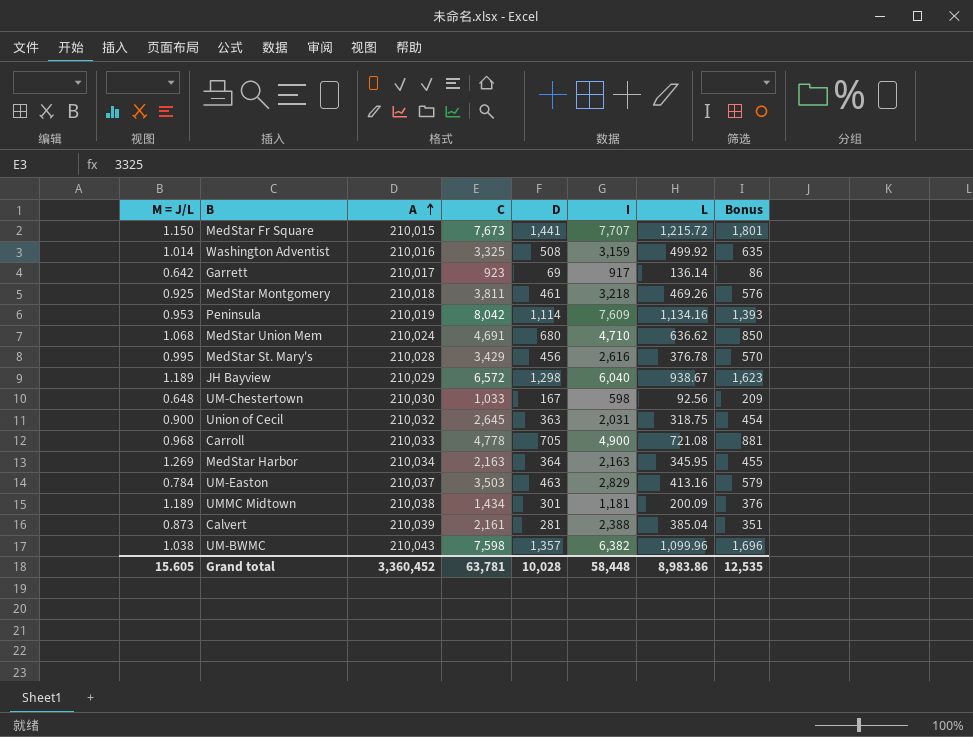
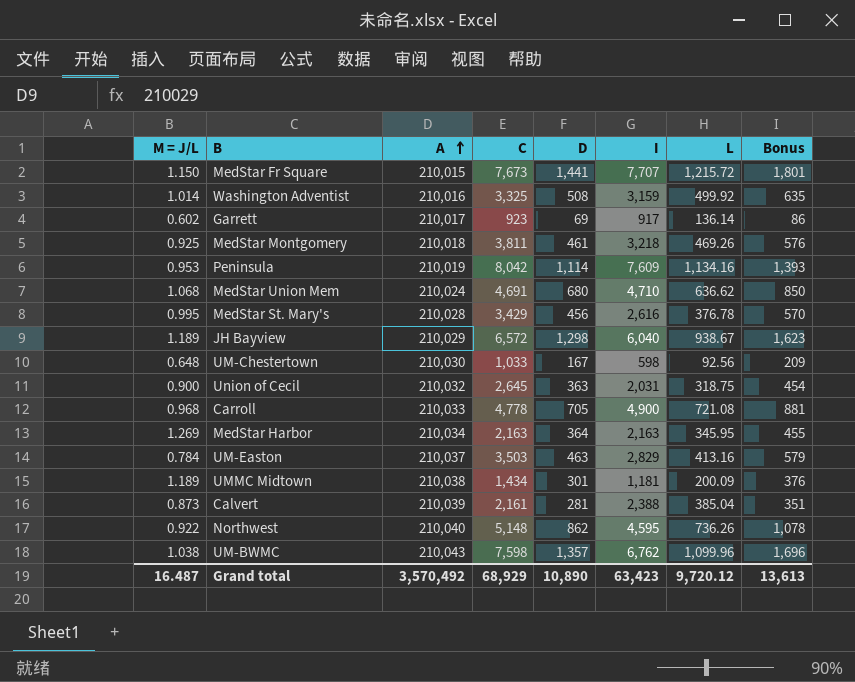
Garrett | M = J/L: 0.642 -> 0.602
row Northwest: none -> 0.922 | 210,040 | 5,148 | 862 | 4,595 | 736.26 | 1,078
UM-BWMC | I: 6,382 -> 6,762
Grand total | M = J/L: 15.605 -> 16.487
Grand total | A: 3,360,452 -> 3,570,492
Grand total | C: 63,781 -> 68,929
Grand total | D: 10,028 -> 10,890
Grand total | I: 58,448 -> 63,423
Grand total | L: 8,983.86 -> 9,720.12
Grand total | Bonus: 12,535 -> 13,613

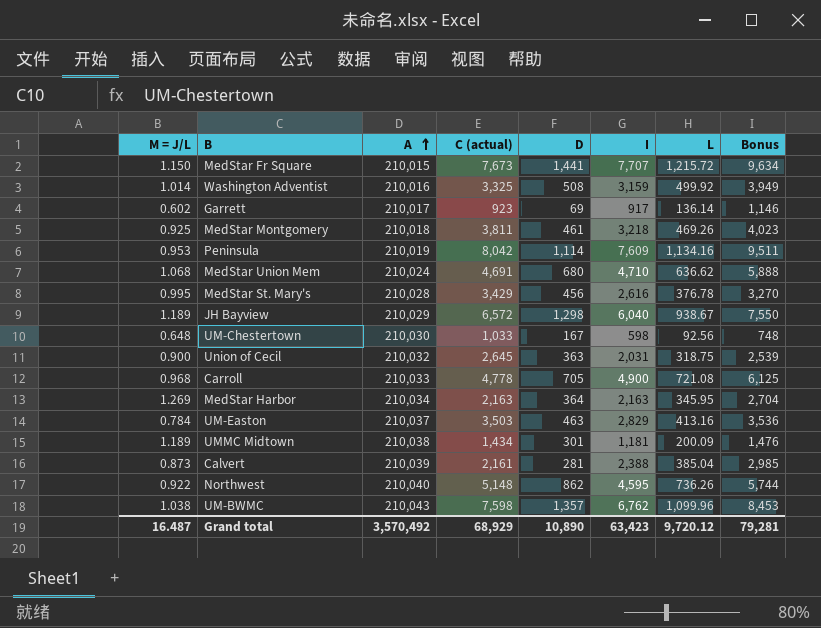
column name: C -> C (actual)
column Bonus | formula: [D] * 1.25 -> [I] * 1.25
Grand total | Bonus: 13,613 -> 79,281

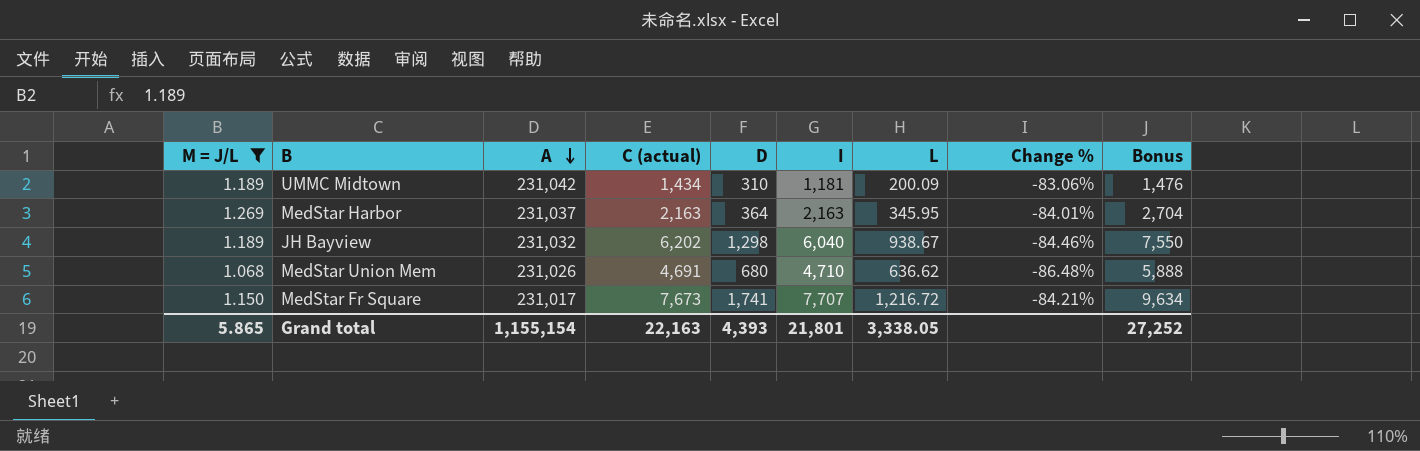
filter: none -> M = J/L >= 1.068
row order: A ascending -> A descending
column Change % | formula: none -> ([L] - [I]) / [I]
UMMC Midtown | A: 210,038 -> 231,042
UMMC Midtown | D: 301 -> 310
MedStar Harbor | A: 210,034 -> 231,037
JH Bayview | A: 210,029 -> 231,032
JH Bayview | C (actual): 6,572 -> 6,202
MedStar Union Mem | A: 210,024 -> 231,026
MedStar Fr Square | A: 210,015 -> 231,017
MedStar Fr Square | D: 1,441 -> 1,741
MedStar Fr Square | L: 1,215.72 -> 1,216.72
Grand total | M = J/L: 16.487 -> 5.865
Grand total | A: 3,570,492 -> 1,155,154
Grand total | C (actual): 68,929 -> 22,163
Grand total | D: 10,890 -> 4,393
Grand total | I: 63,423 -> 21,801
Grand total | L: 9,720.12 -> 3,338.05
Grand total | Bonus: 79,281 -> 27,252

